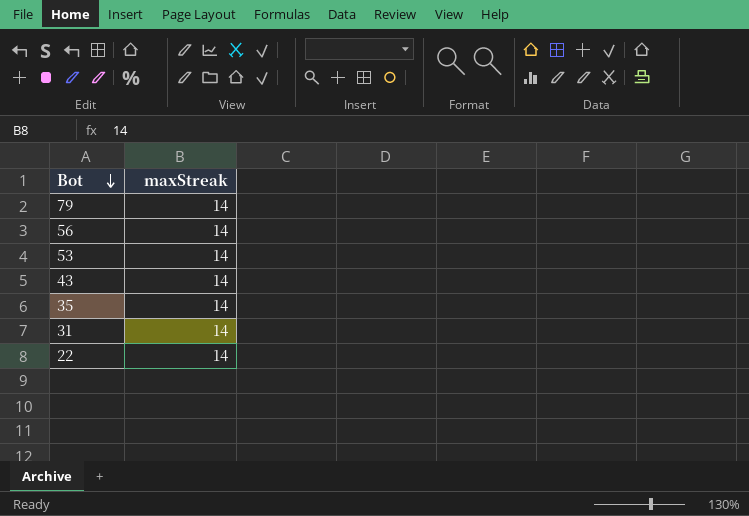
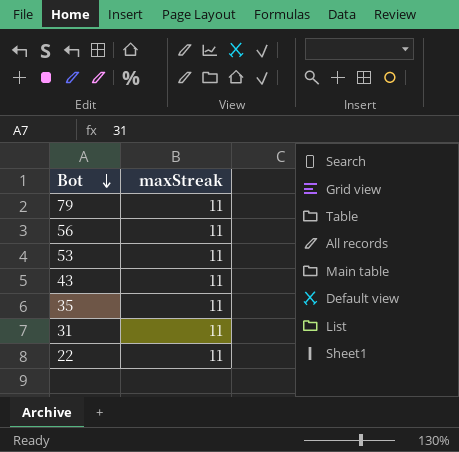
79 | maxStreak: 14 -> 11
56 | maxStreak: 14 -> 11
53 | maxStreak: 14 -> 11
43 | maxStreak: 14 -> 11
35 | maxStreak: 14 -> 11
31 | maxStreak: 14 -> 11
22 | maxStreak: 14 -> 11

